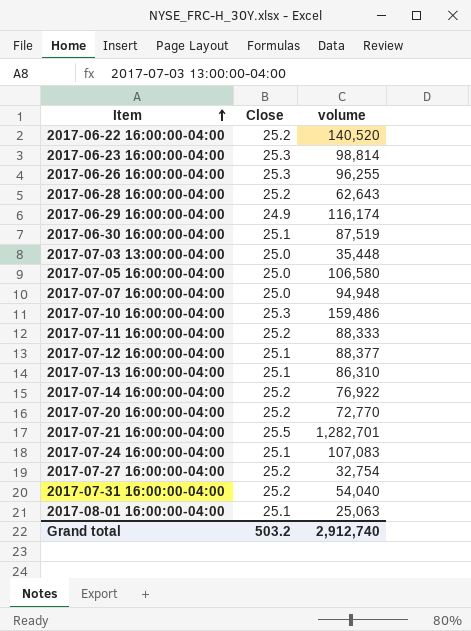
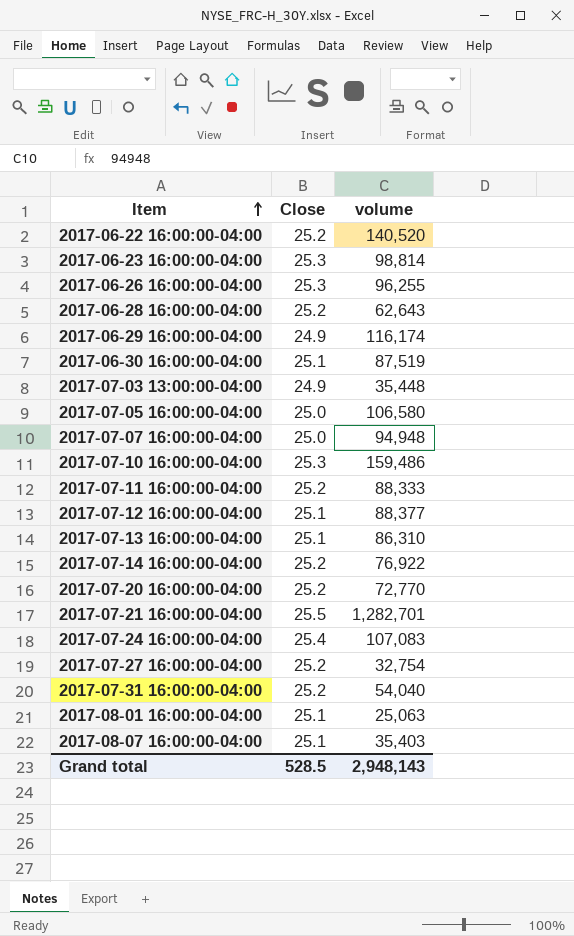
2017-07-03 13:00:00-04:00 | Close: 25.0 -> 24.9
2017-07-24 16:00:00-04:00 | Close: 25.1 -> 25.4
row 2017-08-07 16:00:00-04:00: none -> 25.1 | 35,403
Grand total | Close: 503.2 -> 528.5
Grand total | volume: 2,912,740 -> 2,948,143

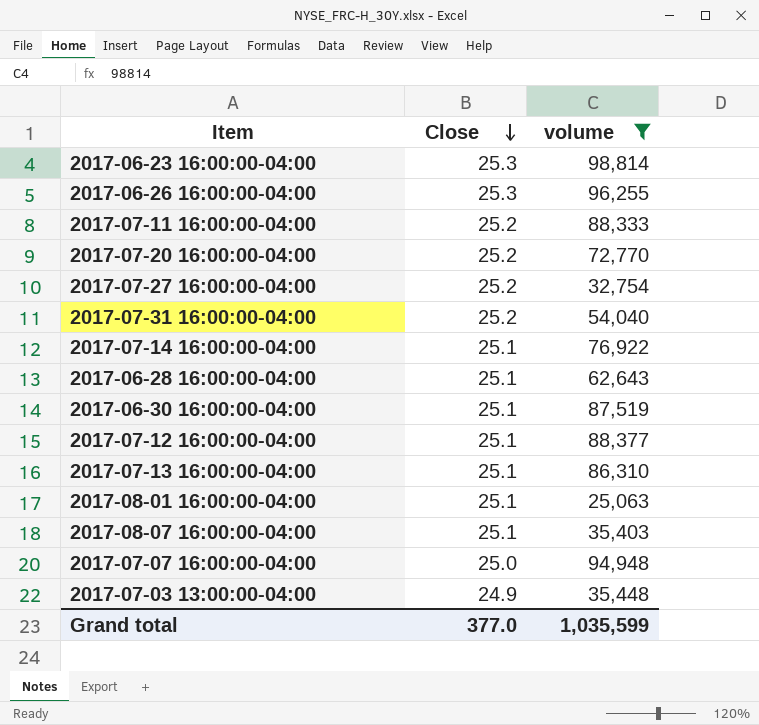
filter: none -> volume <= 98,814
row order: Item ascending -> Close descending
2017-07-14 16:00:00-04:00 | Close: 25.2 -> 25.1
2017-06-28 16:00:00-04:00 | Close: 25.2 -> 25.1
Grand total | Close: 528.5 -> 377.0
Grand total | volume: 2,948,143 -> 1,035,599

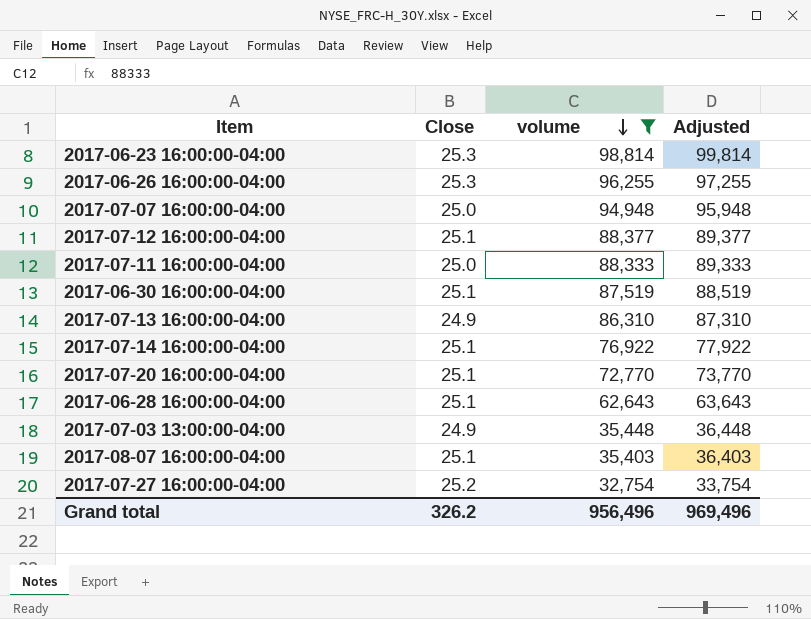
row order: Close descending -> volume descending
column Adjusted | formula: none -> [volume] + 1000
row 2017-07-31 16:00:00-04:00: 25.2 | 54,040 -> none
row 2017-08-01 16:00:00-04:00: 25.1 | 25,063 -> none
2017-07-11 16:00:00-04:00 | Close: 25.2 -> 25.0
2017-07-13 16:00:00-04:00 | Close: 25.1 -> 24.9
2017-07-20 16:00:00-04:00 | Close: 25.2 -> 25.1
Grand total | Close: 377.0 -> 326.2
Grand total | volume: 1,035,599 -> 956,496

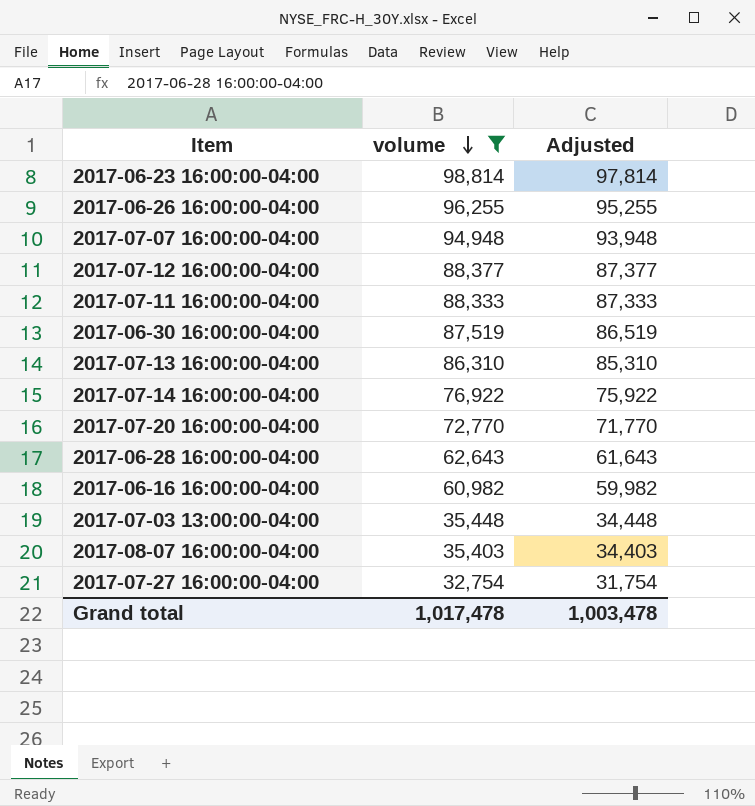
column Close | position: 2 -> none
column Adjusted | formula: [volume] + 1000 -> [volume] - 1000
row 2017-06-16 16:00:00-04:00: none -> 60,982 | 59,982
Grand total | volume: 956,496 -> 1,017,478
Grand total | Adjusted: 969,496 -> 1,003,478

